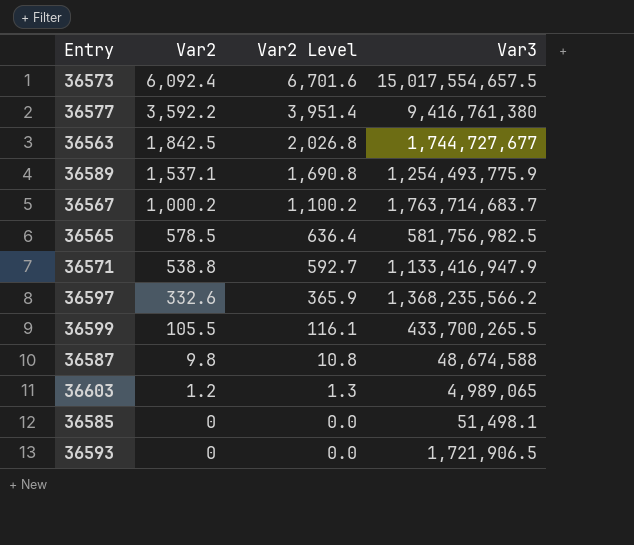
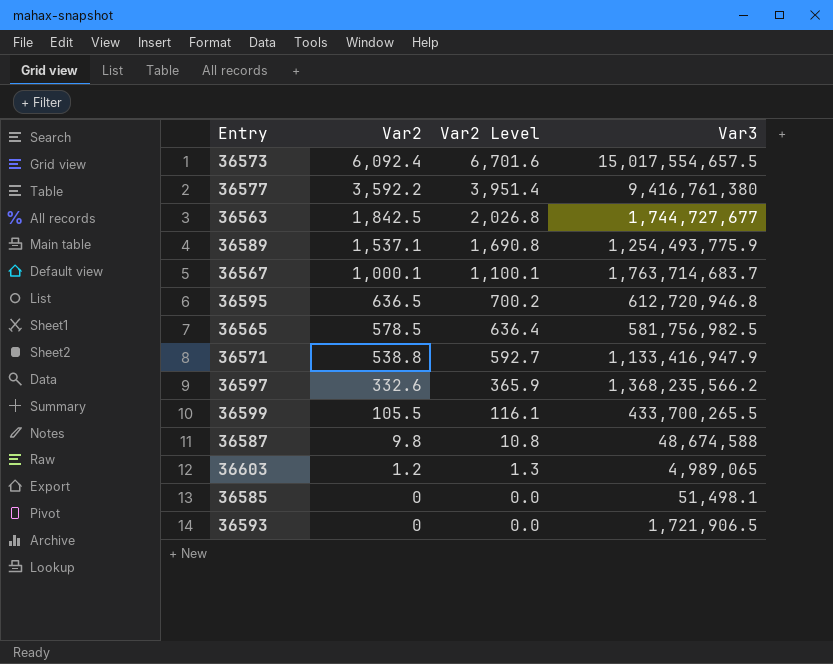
36567 | Var2: 1,000.2 -> 1,000.1
36567 | Var2 Level: 1,100.2 -> 1,100.1
row 36595: none -> 636.5 | 700.2 | 612,720,946.8

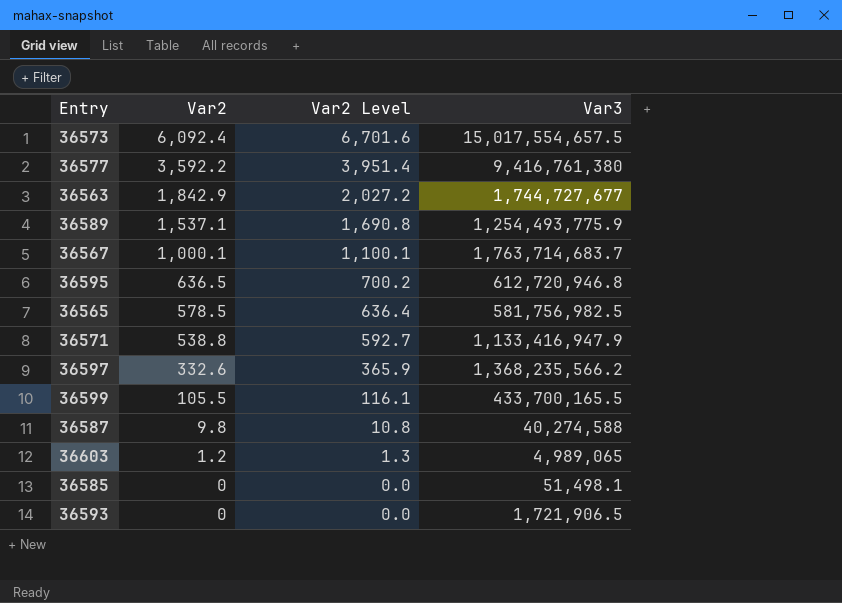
36563 | Var2: 1,842.5 -> 1,842.9
36563 | Var2 Level: 2,026.8 -> 2,027.2
36599 | Var3: 433,700,265.5 -> 433,700,165.5
36587 | Var3: 48,674,588 -> 40,274,588

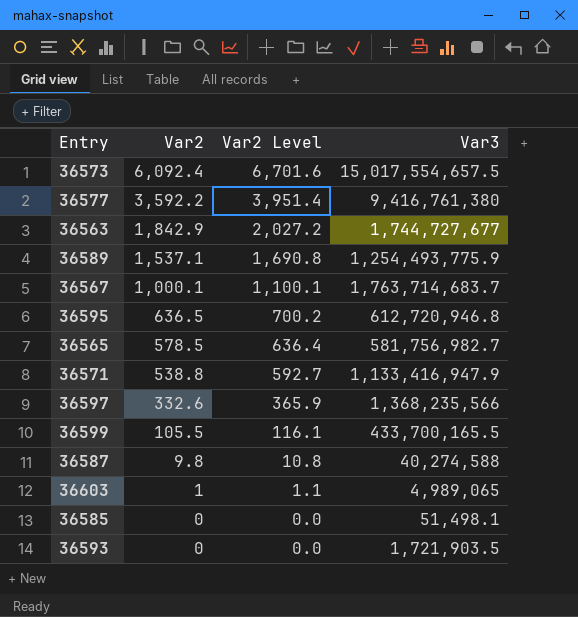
36565 | Var3: 581,756,982.5 -> 581,756,982.7
36597 | Var3: 1,368,235,566.2 -> 1,368,235,566
36603 | Var2: 1.2 -> 1
36603 | Var2 Level: 1.3 -> 1.1
36593 | Var3: 1,721,906.5 -> 1,721,903.5

